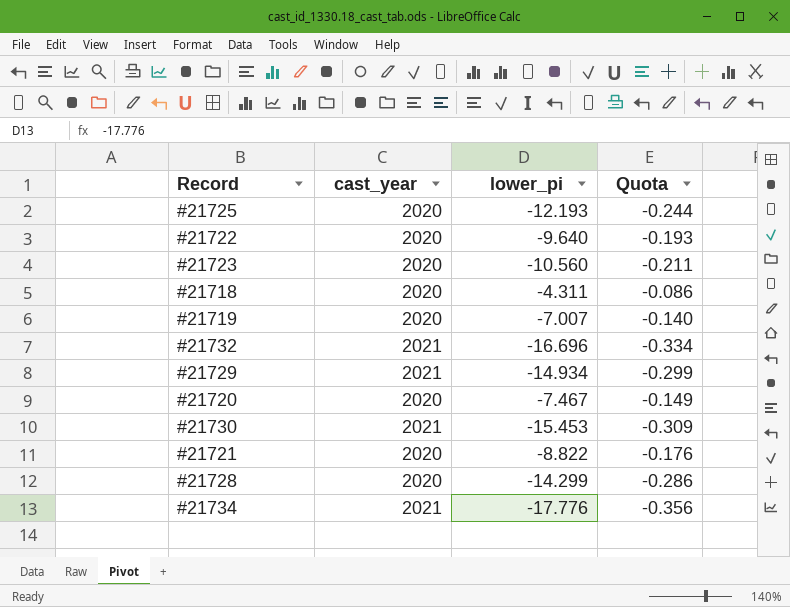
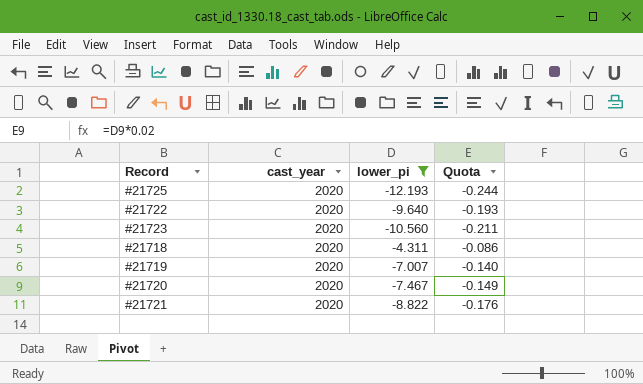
filter: none -> lower_pi >= -12.193

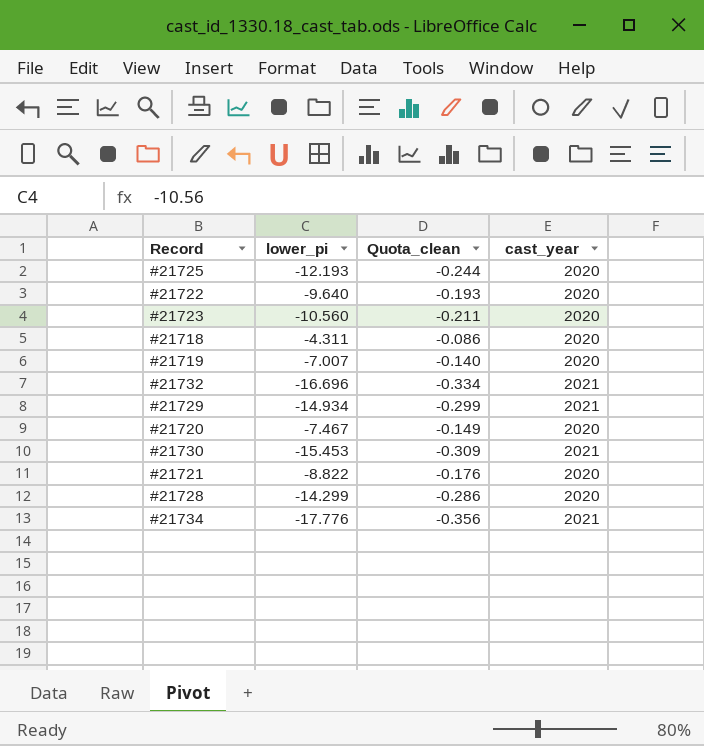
filter: lower_pi >= -12.193 -> none
column name: Quota -> Quota_clean
column cast_year | position: 2 -> 4

